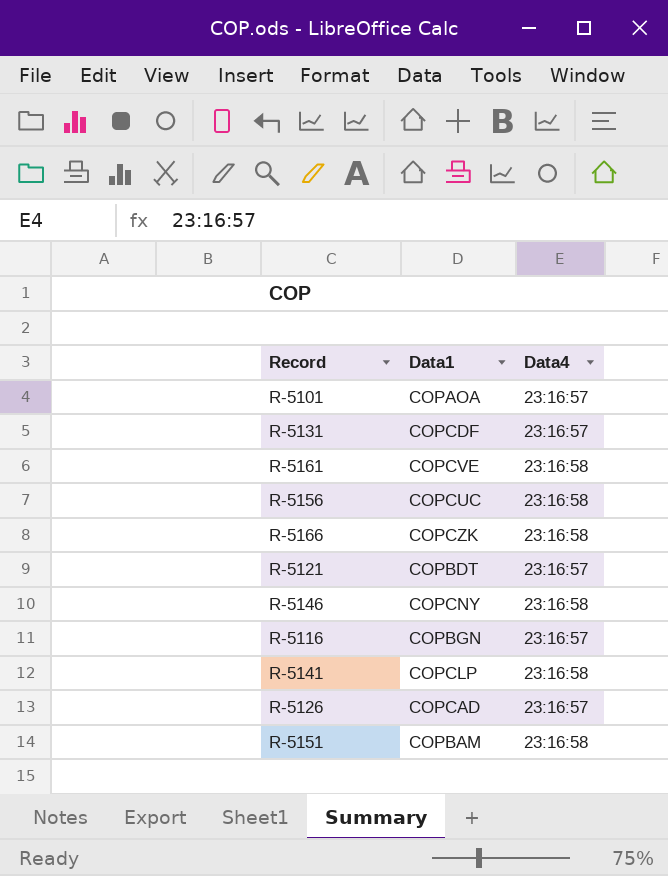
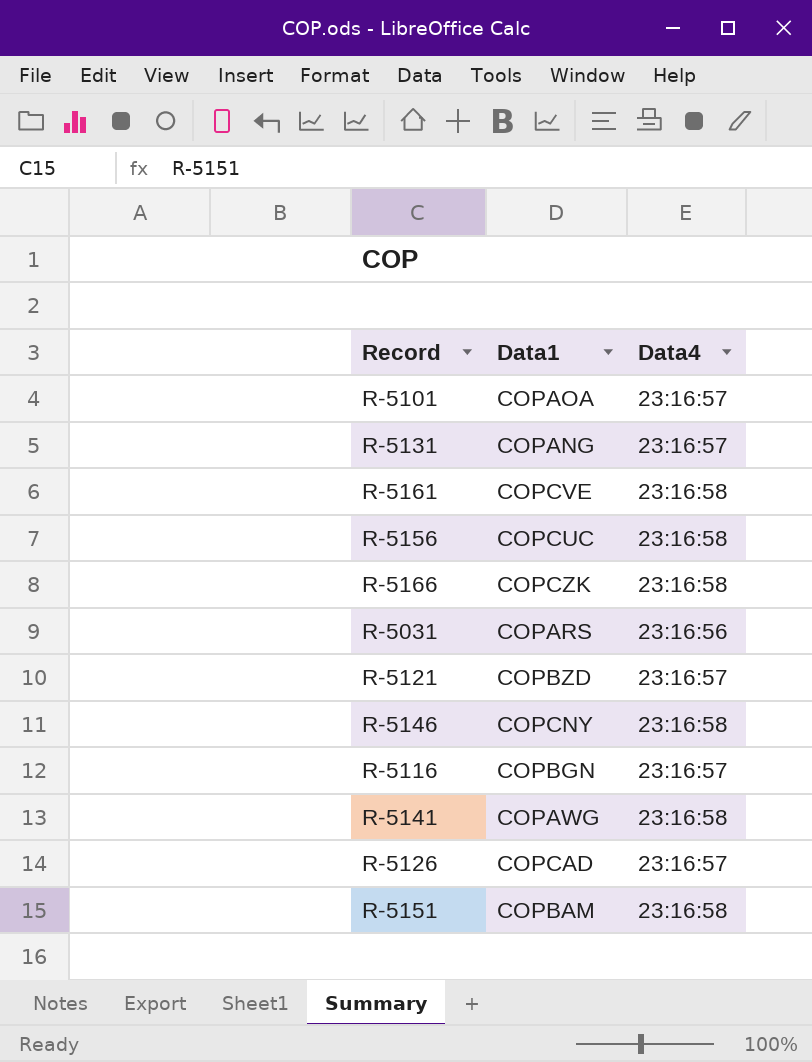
R-5131 | Data1: COPCDF -> COPANG
row R-5031: none -> COPARS | 23:16:56
R-5121 | Data1: COPBDT -> COPBZD
R-5141 | Data1: COPCLP -> COPAWG

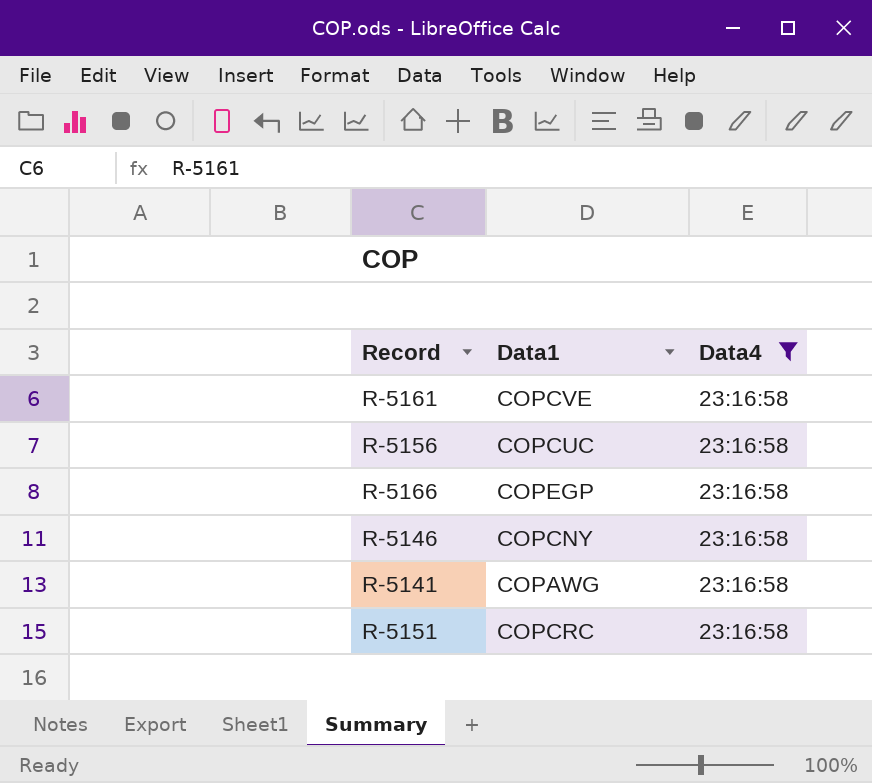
filter: none -> Data4 = 23:16:58
R-5166 | Data1: COPCZK -> COPEGP
R-5151 | Data1: COPBAM -> COPCRC

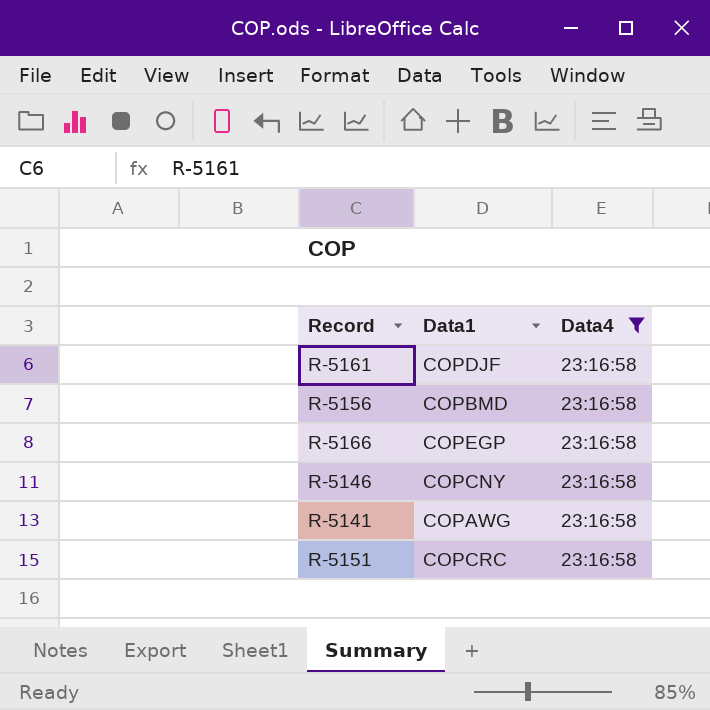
R-5161 | Data1: COPCVE -> COPDJF
R-5156 | Data1: COPCUC -> COPBMD

